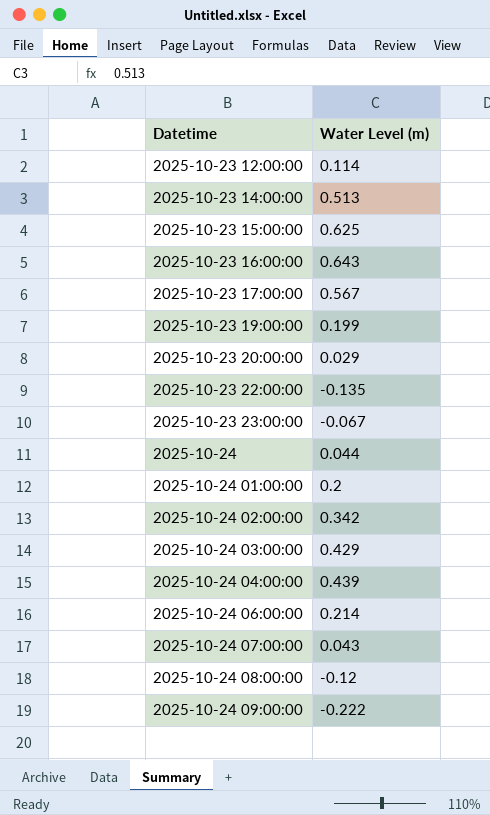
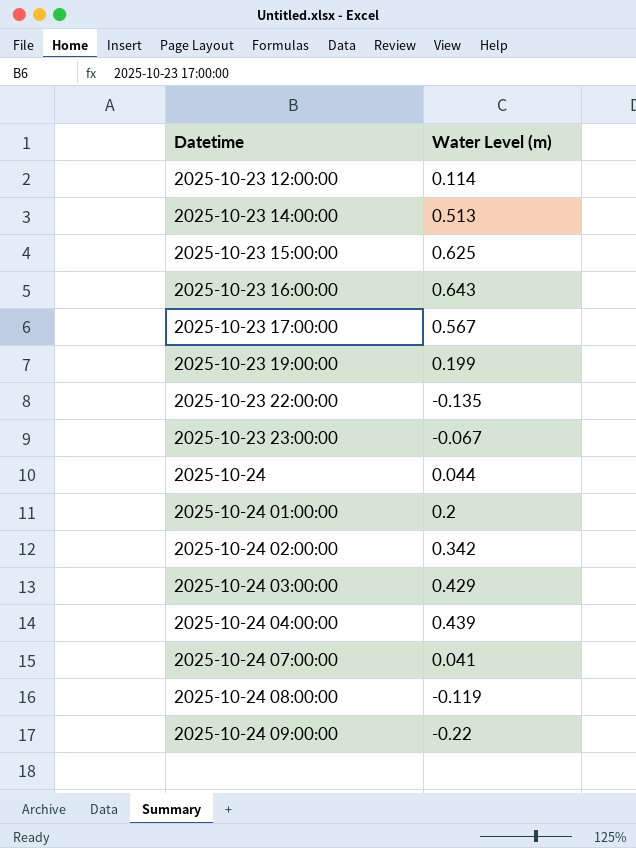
row 2025-10-23 20:00:00: 0.029 -> none
row 2025-10-24 06:00:00: 0.214 -> none
2025-10-24 07:00:00 | Water Level (m): 0.043 -> 0.041
2025-10-24 08:00:00 | Water Level (m): -0.12 -> -0.119
2025-10-24 09:00:00 | Water Level (m): -0.222 -> -0.22

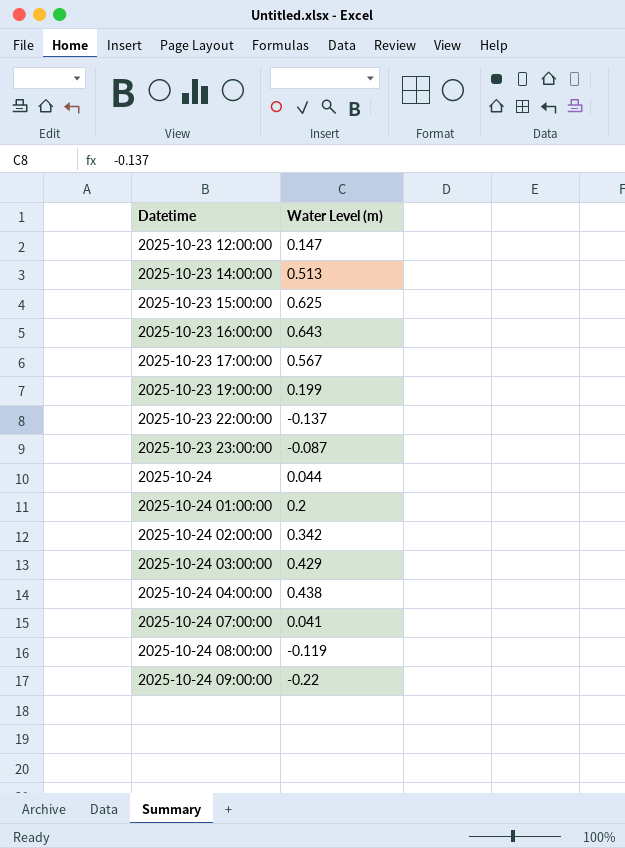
2025-10-23 12:00:00 | Water Level (m): 0.114 -> 0.147
2025-10-23 22:00:00 | Water Level (m): -0.135 -> -0.137
2025-10-23 23:00:00 | Water Level (m): -0.067 -> -0.087
2025-10-24 04:00:00 | Water Level (m): 0.439 -> 0.438

